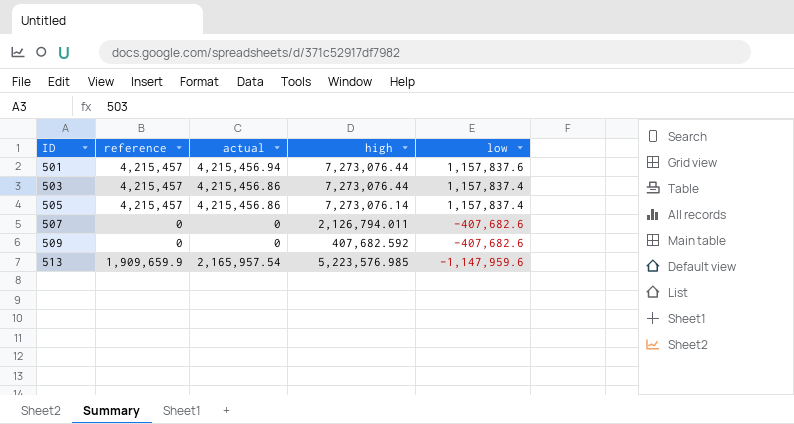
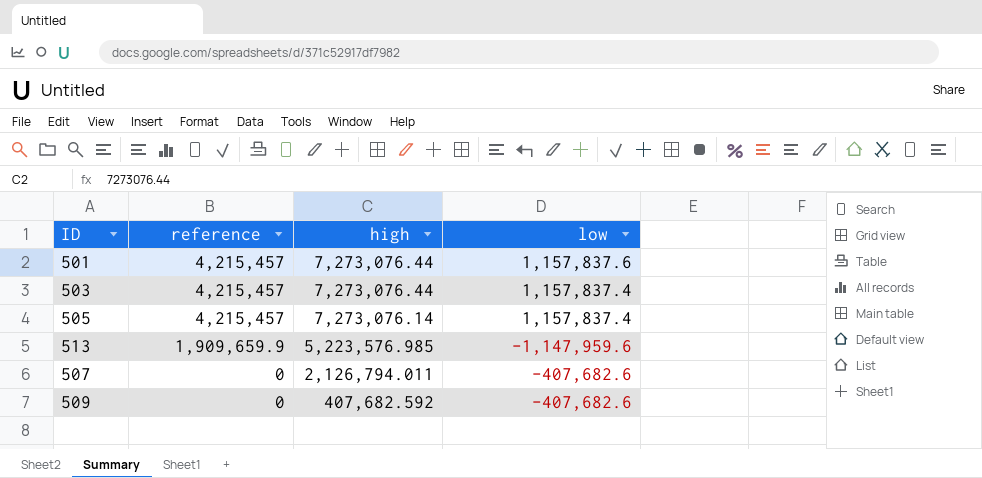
row order: ID ascending -> reference descending
column actual | position: 3 -> none

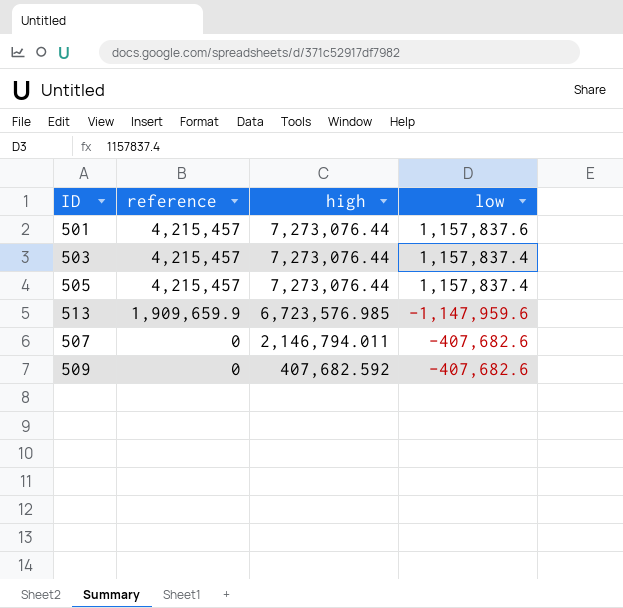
505 | high: 7,273,076.14 -> 7,273,076.44
513 | high: 5,223,576.985 -> 6,723,576.985
507 | high: 2,126,794.011 -> 2,146,794.011

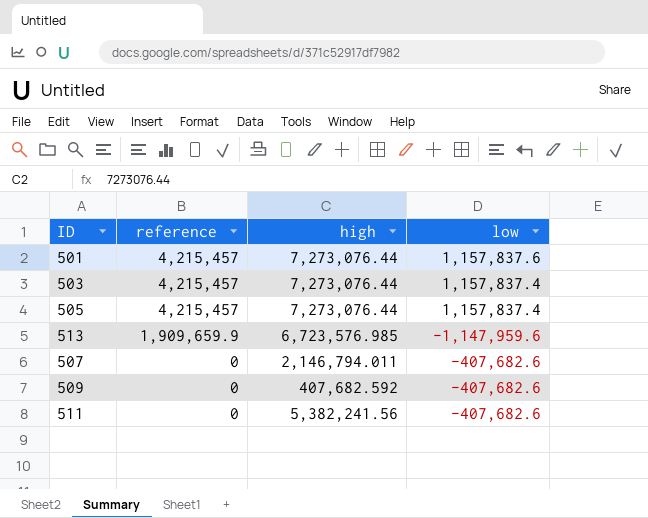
row 511: none -> 0 | 5,382,241.56 | -407,682.6

